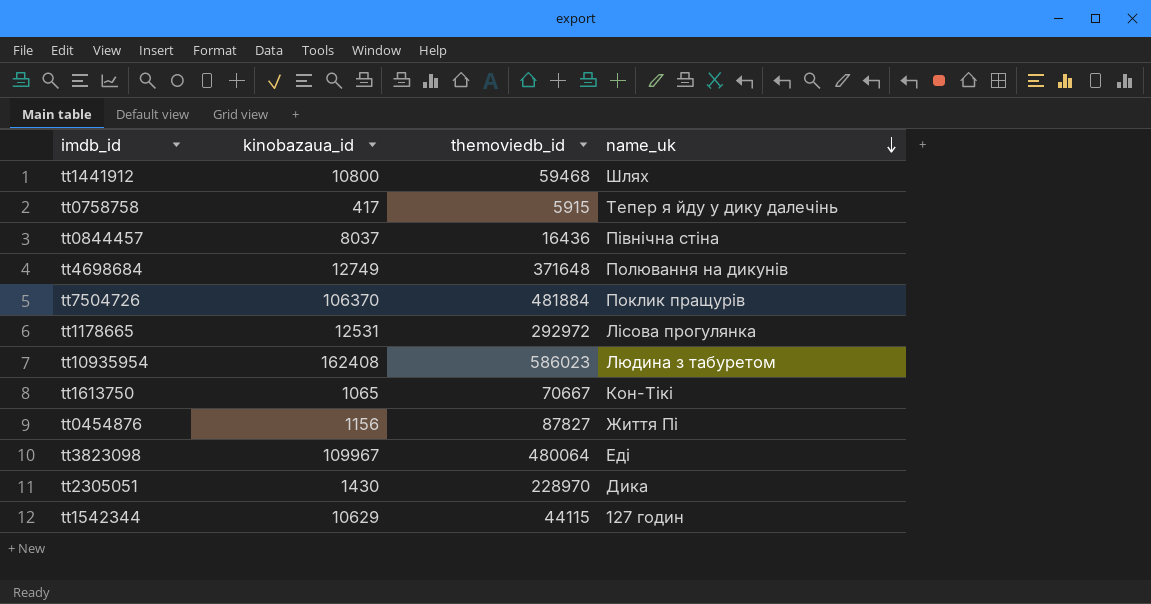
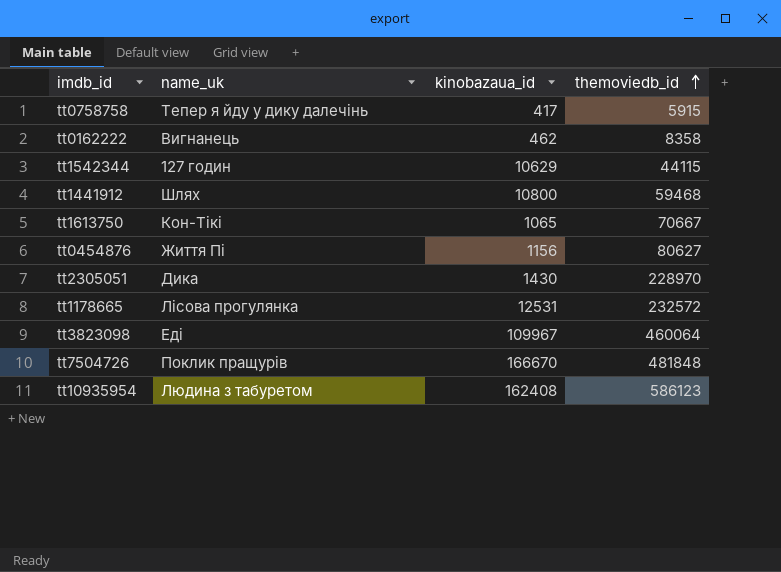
row order: name_uk descending -> themoviedb_id ascending
column name_uk | position: 4 -> 2
row tt0844457: 8037 | 16436 | Північна стіна -> none
row tt4698684: 12749 | 371648 | Полювання на дикунів -> none
row tt0162222: none -> Вигнанець | 462 | 8358
tt0454876 | themoviedb_id: 87827 -> 80627
tt1178665 | themoviedb_id: 292972 -> 232572
tt3823098 | themoviedb_id: 480064 -> 460064
tt7504726 | kinobazaua_id: 106370 -> 166670
tt7504726 | themoviedb_id: 481884 -> 481848
tt10935954 | themoviedb_id: 586023 -> 586123

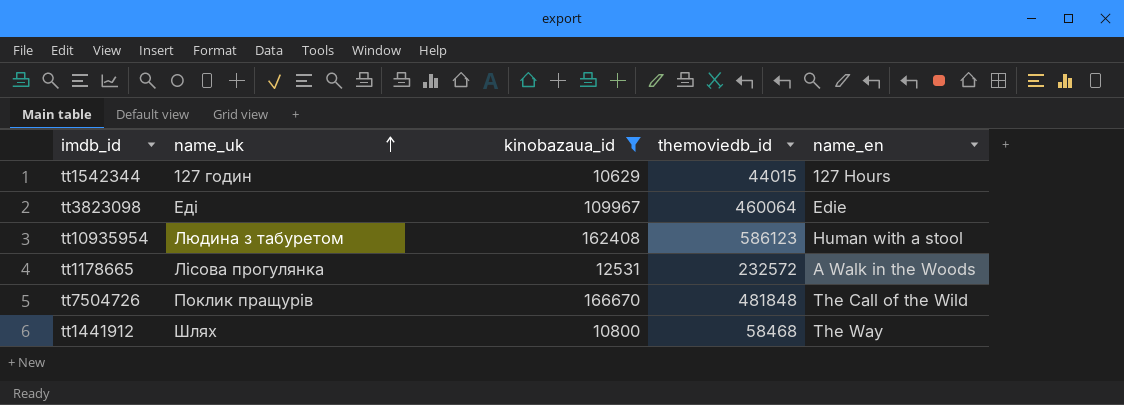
filter: none -> kinobazaua_id >= 10629
row order: themoviedb_id ascending -> name_uk ascending
column name_en | position: none -> 5
tt1542344 | themoviedb_id: 44115 -> 44015
tt1441912 | themoviedb_id: 59468 -> 58468

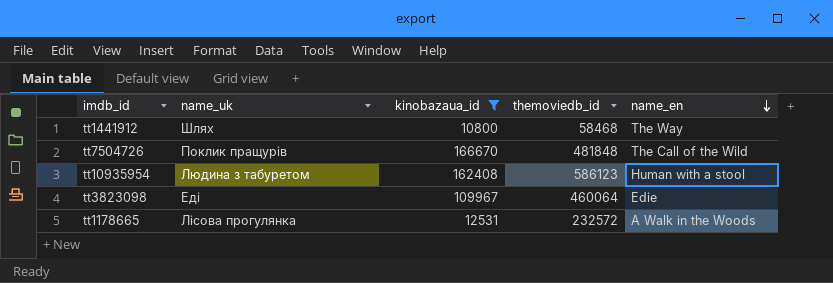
row order: name_uk ascending -> name_en descending
row tt1542344: 127 годин | 10629 | 44015 | 127 Hours -> none

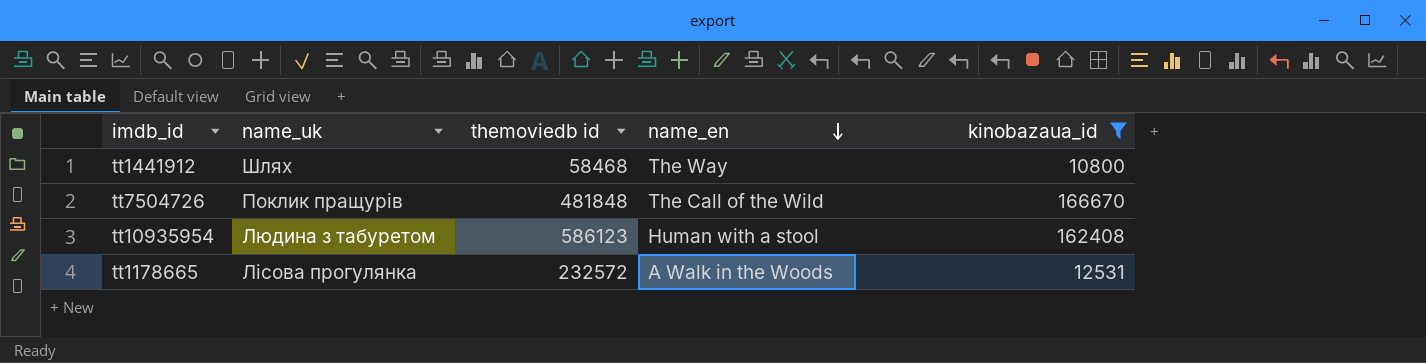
column name: themoviedb_id -> themoviedb id
column kinobazaua_id | position: 3 -> 5
row tt3823098: Еді | 109967 | 460064 | Edie -> none

